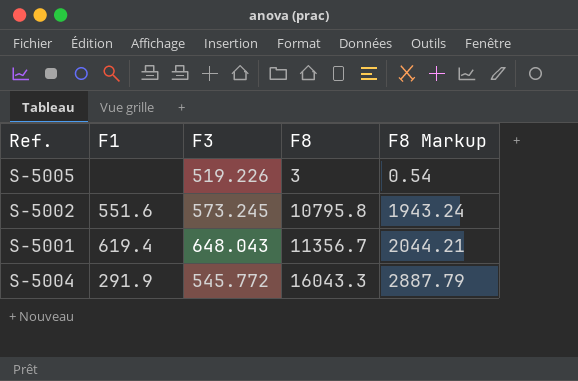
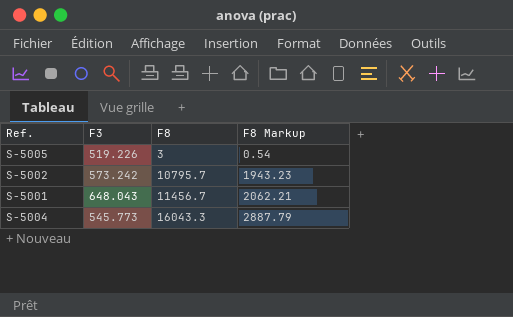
column F1 | position: 2 -> none
S-5002 | F3: 573.245 -> 573.242
S-5002 | F8: 10795.8 -> 10795.7
S-5002 | F8 Markup: 1943.24 -> 1943.23
S-5001 | F8: 11356.7 -> 11456.7
S-5001 | F8 Markup: 2044.21 -> 2062.21
S-5004 | F3: 545.772 -> 545.773

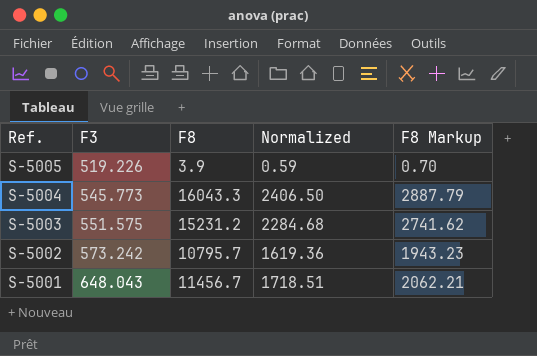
row order: F8 ascending -> Ref. descending
column Normalized | formula: none -> [F8] * 0.15
S-5005 | F8: 3 -> 3.9
S-5005 | F8 Markup: 0.54 -> 0.70
row S-5003: none -> 551.575 | 15231.2 | 2284.68 | 2741.62

